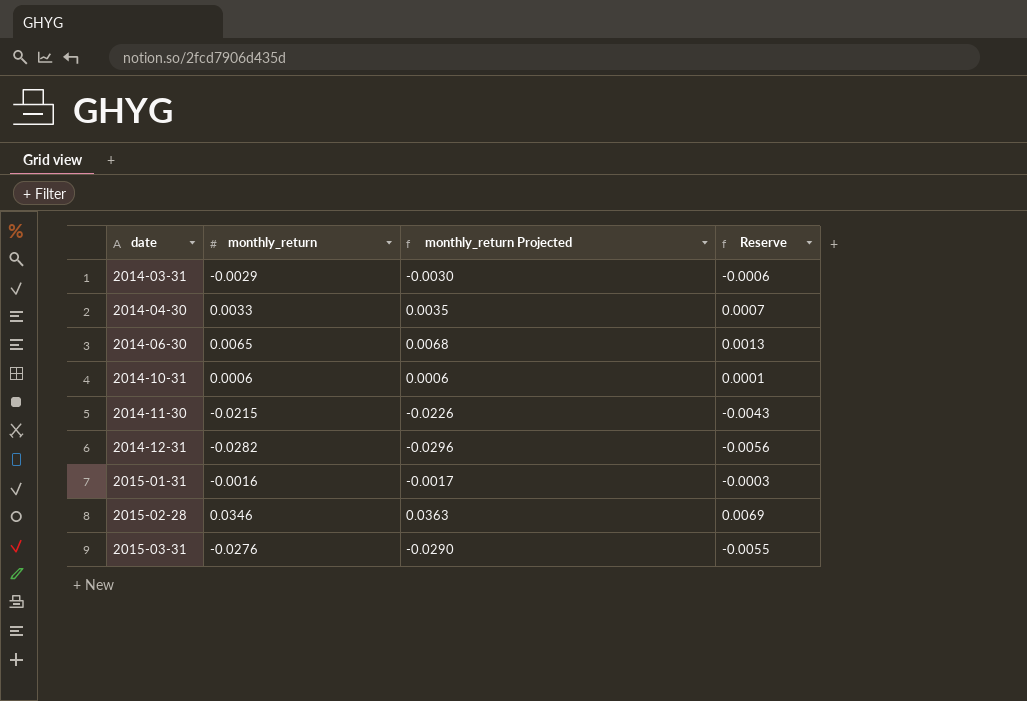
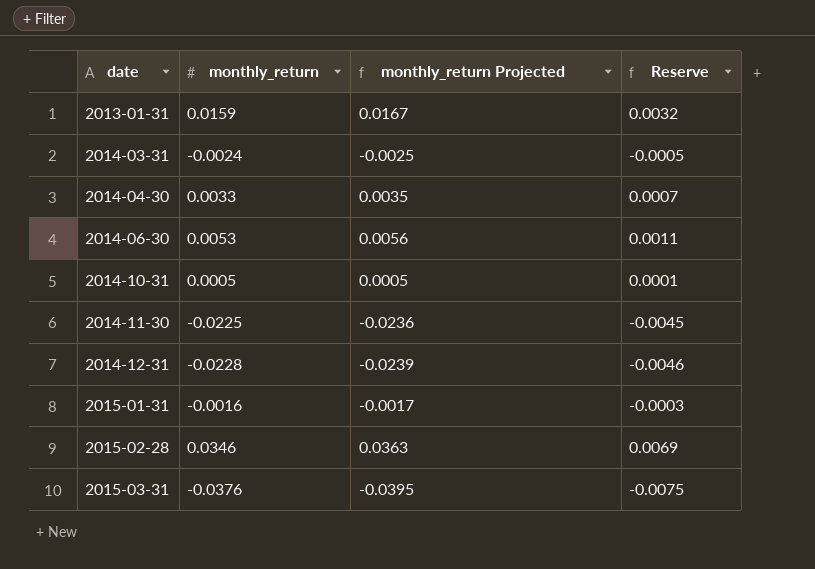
row 2013-01-31: none -> 0.0159 | 0.0167 | 0.0032
2014-03-31 | monthly_return: -0.0029 -> -0.0024
2014-03-31 | monthly_return Projected: -0.0030 -> -0.0025
2014-03-31 | Reserve: -0.0006 -> -0.0005
2014-06-30 | monthly_return: 0.0065 -> 0.0053
2014-06-30 | monthly_return Projected: 0.0068 -> 0.0056
2014-06-30 | Reserve: 0.0013 -> 0.0011
2014-10-31 | monthly_return: 0.0006 -> 0.0005
2014-10-31 | monthly_return Projected: 0.0006 -> 0.0005
2014-11-30 | monthly_return: -0.0215 -> -0.0225
2014-11-30 | monthly_return Projected: -0.0226 -> -0.0236
2014-11-30 | Reserve: -0.0043 -> -0.0045
2014-12-31 | monthly_return: -0.0282 -> -0.0228
2014-12-31 | monthly_return Projected: -0.0296 -> -0.0239
2014-12-31 | Reserve: -0.0056 -> -0.0046
2015-03-31 | monthly_return: -0.0276 -> -0.0376
2015-03-31 | monthly_return Projected: -0.0290 -> -0.0395
2015-03-31 | Reserve: -0.0055 -> -0.0075

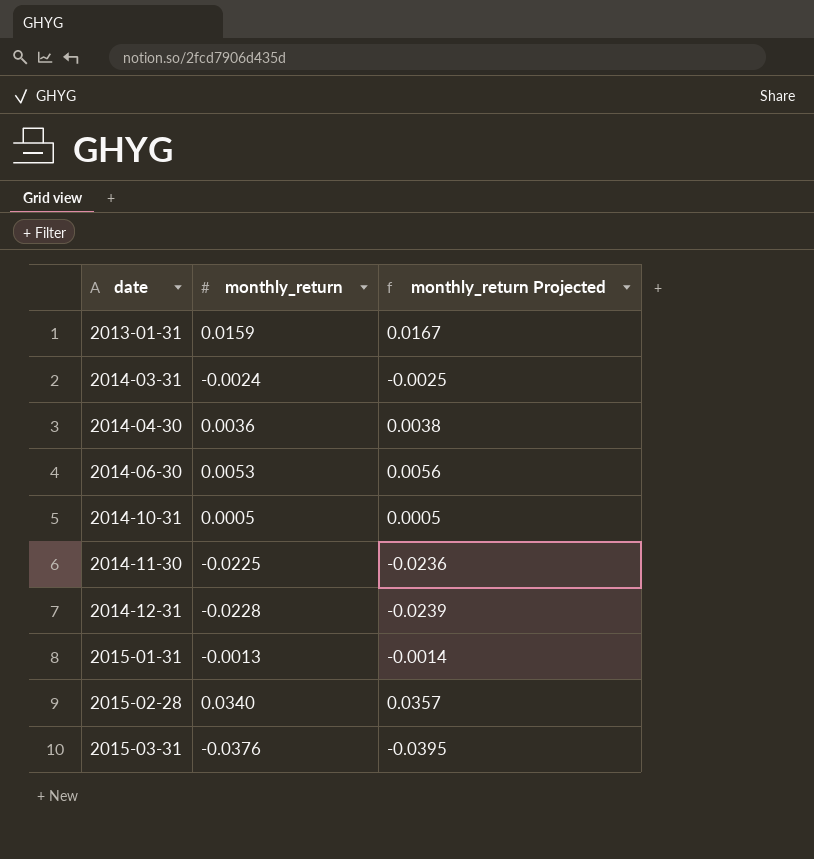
column Reserve | formula: [monthly_return] * 0.2 -> none
2014-04-30 | monthly_return: 0.0033 -> 0.0036
2014-04-30 | monthly_return Projected: 0.0035 -> 0.0038
2015-01-31 | monthly_return: -0.0016 -> -0.0013
2015-01-31 | monthly_return Projected: -0.0017 -> -0.0014
2015-02-28 | monthly_return: 0.0346 -> 0.0340
2015-02-28 | monthly_return Projected: 0.0363 -> 0.0357

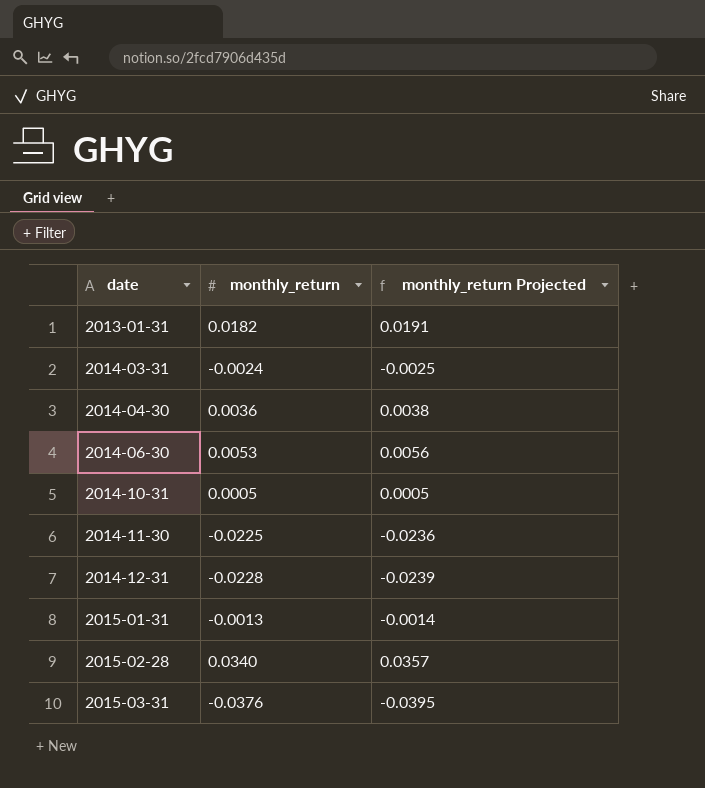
2013-01-31 | monthly_return: 0.0159 -> 0.0182
2013-01-31 | monthly_return Projected: 0.0167 -> 0.0191

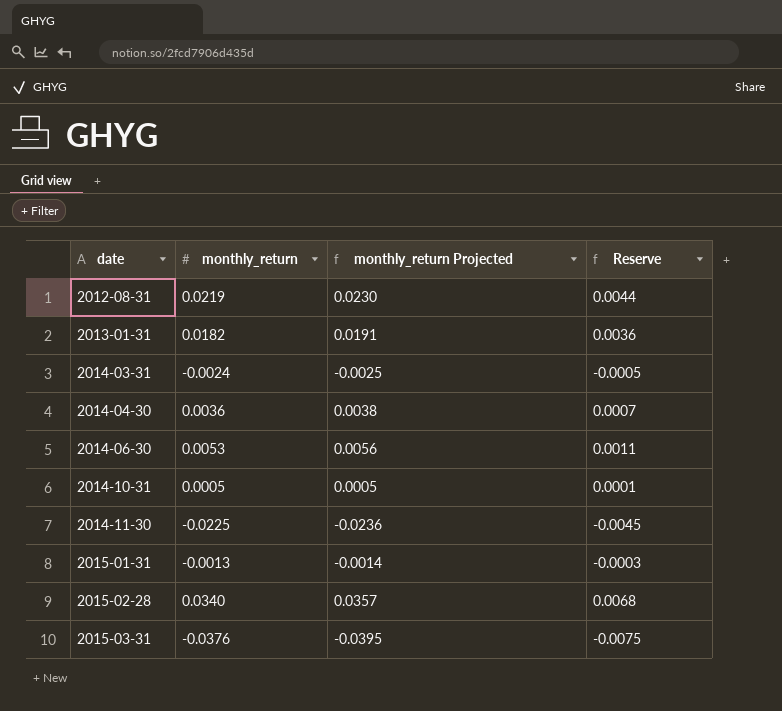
column Reserve | formula: none -> [monthly_return] * 0.2
row 2014-12-31: -0.0228 | -0.0239 -> none
row 2012-08-31: none -> 0.0219 | 0.0230 | 0.0044

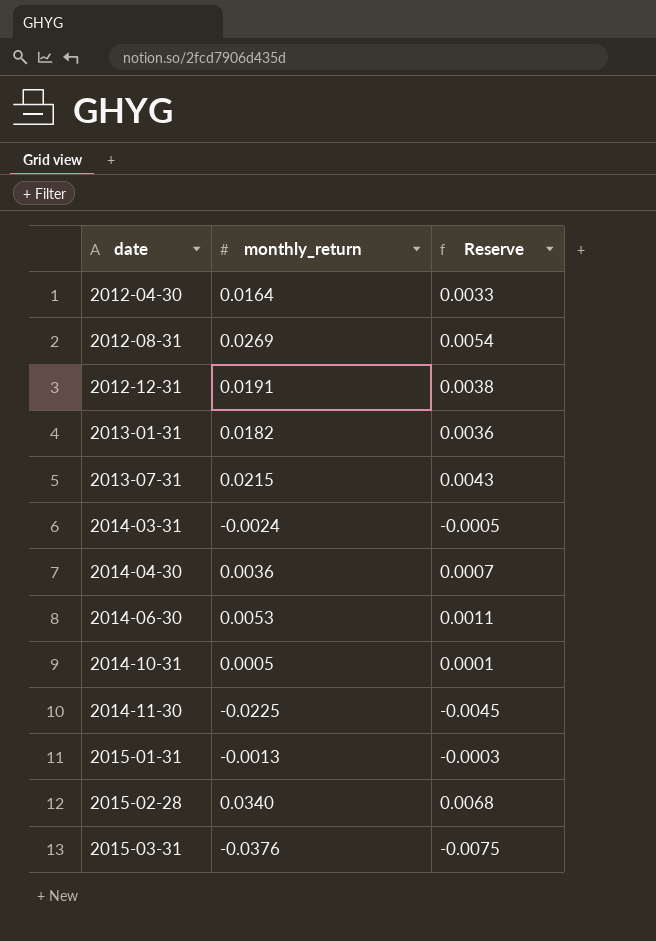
column monthly_return Projected | formula: [monthly_return] * 1.05 -> none
row 2012-04-30: none -> 0.0164 | 0.0033
2012-08-31 | monthly_return: 0.0219 -> 0.0269
2012-08-31 | Reserve: 0.0044 -> 0.0054
row 2012-12-31: none -> 0.0191 | 0.0038
row 2013-07-31: none -> 0.0215 | 0.0043

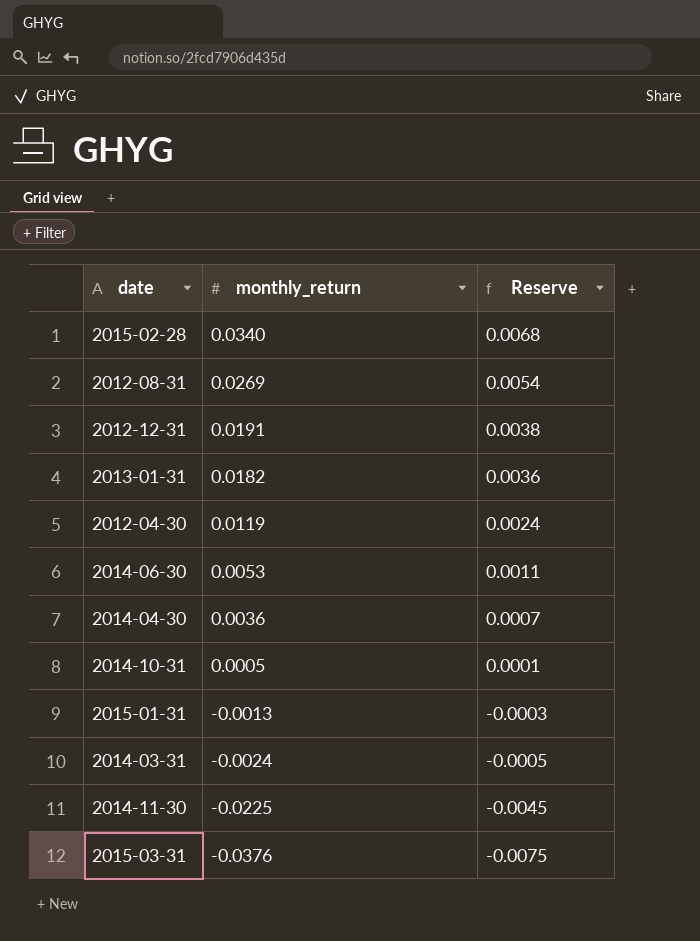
row order: date ascending -> monthly_return descending
row 2013-07-31: 0.0215 | 0.0043 -> none
2012-04-30 | monthly_return: 0.0164 -> 0.0119
2012-04-30 | Reserve: 0.0033 -> 0.0024

